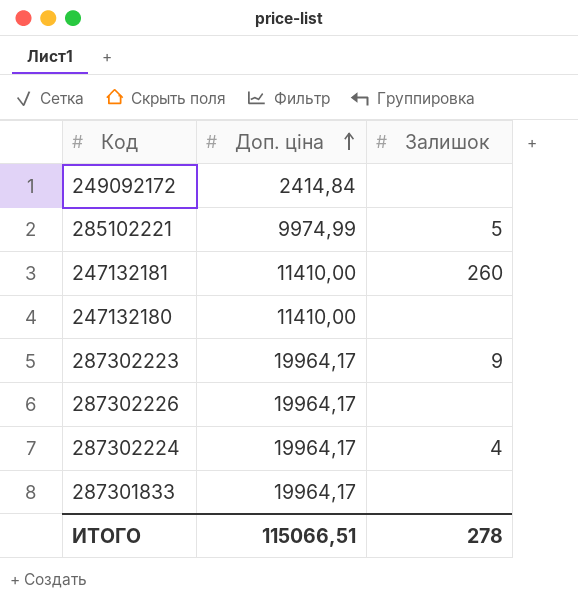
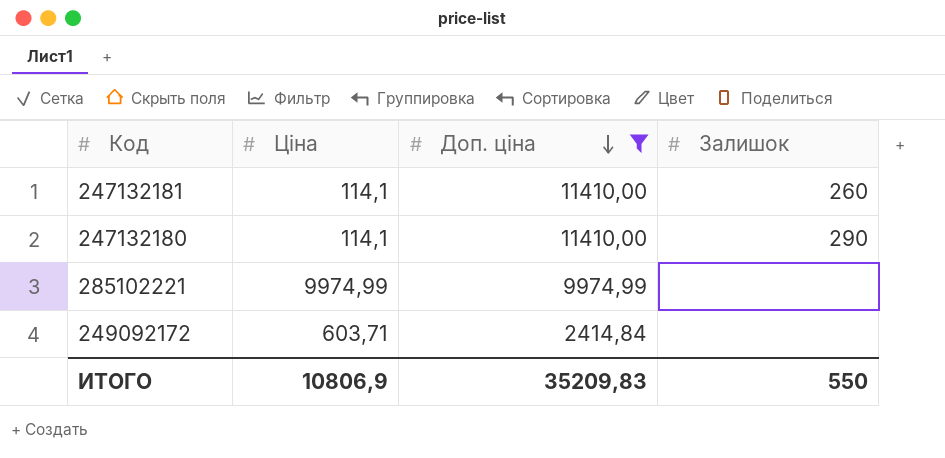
filter: none -> Доп. ціна != 19964,17
row order: Доп. ціна ascending -> Доп. ціна descending
column Ціна | position: none -> 2
247132180 | Залишок: none -> 290
285102221 | Залишок: 5 -> none
ИТОГО | Доп. ціна: 115066,51 -> 35209,83
ИТОГО | Залишок: 278 -> 550

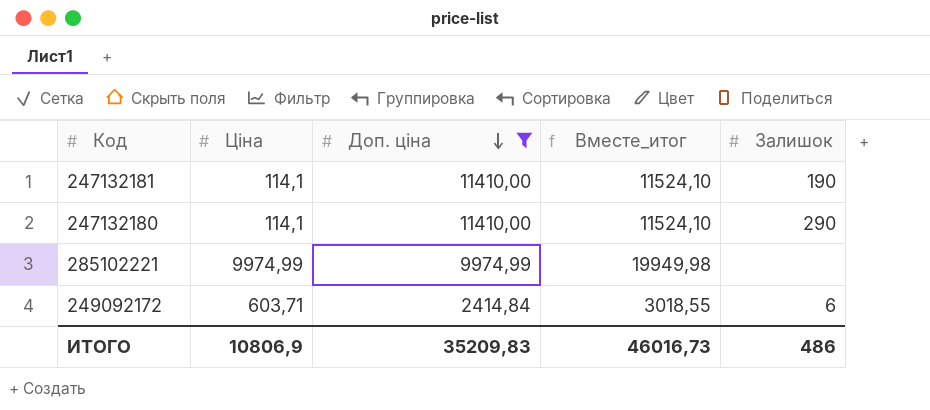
column Вместе_итог | formula: none -> [Ціна] + [Доп. ціна]
247132181 | Залишок: 260 -> 190
249092172 | Залишок: none -> 6
ИТОГО | Залишок: 550 -> 486

